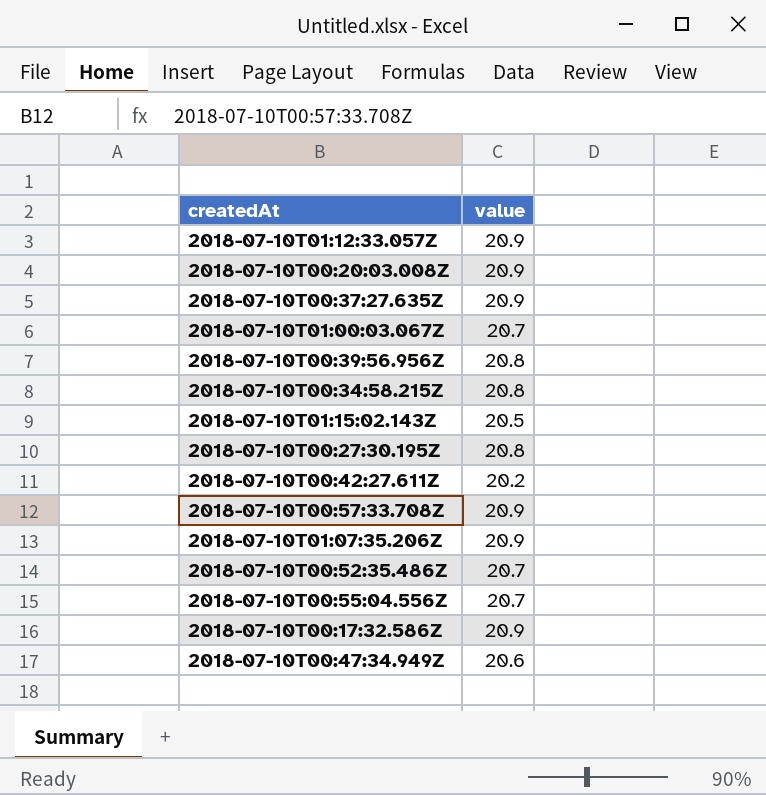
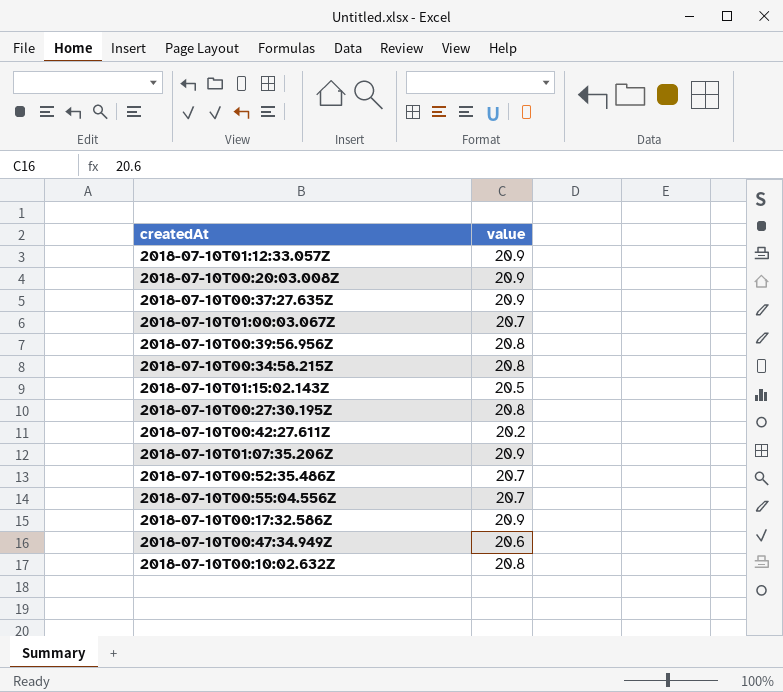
row 2018-07-10T00:57:33.708Z: 20.9 -> none
row 2018-07-10T00:10:02.632Z: none -> 20.8

